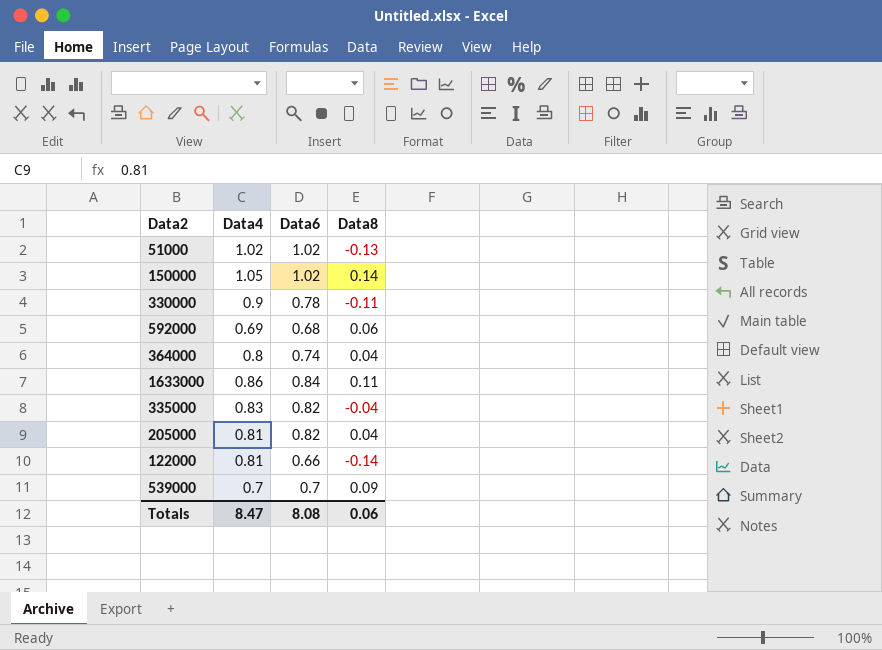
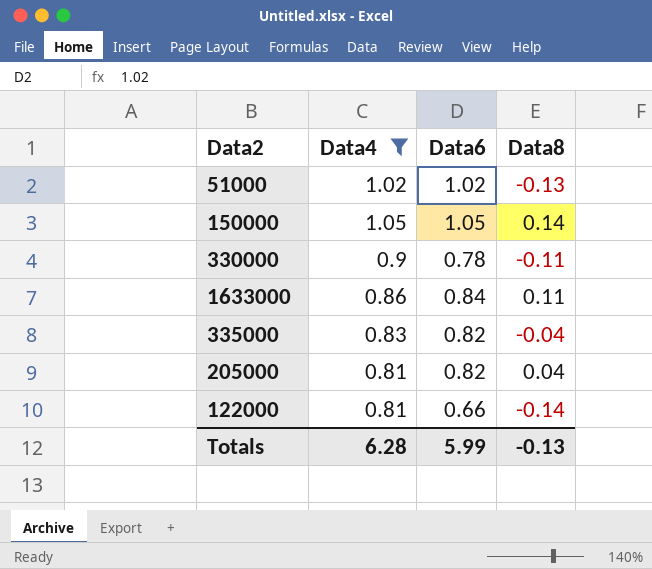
filter: none -> Data4 >= 0.81
150000 | Data6: 1.02 -> 1.05
Totals | Data4: 8.47 -> 6.28
Totals | Data6: 8.08 -> 5.99
Totals | Data8: 0.06 -> -0.13

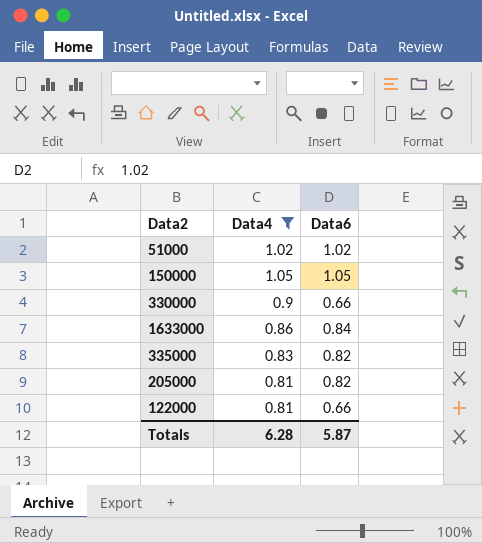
column Data8 | position: 4 -> none
330000 | Data6: 0.78 -> 0.66
Totals | Data6: 5.99 -> 5.87

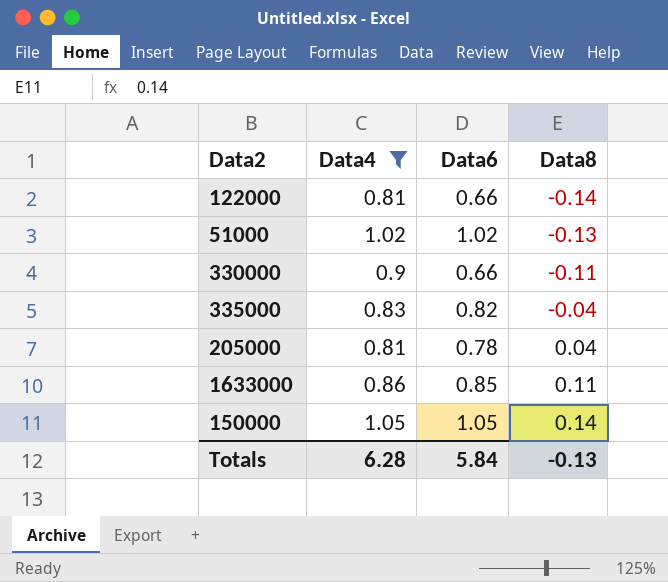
row order: none -> Data8 ascending
column Data8 | position: none -> 4
205000 | Data6: 0.82 -> 0.78
1633000 | Data6: 0.84 -> 0.85
Totals | Data6: 5.87 -> 5.84

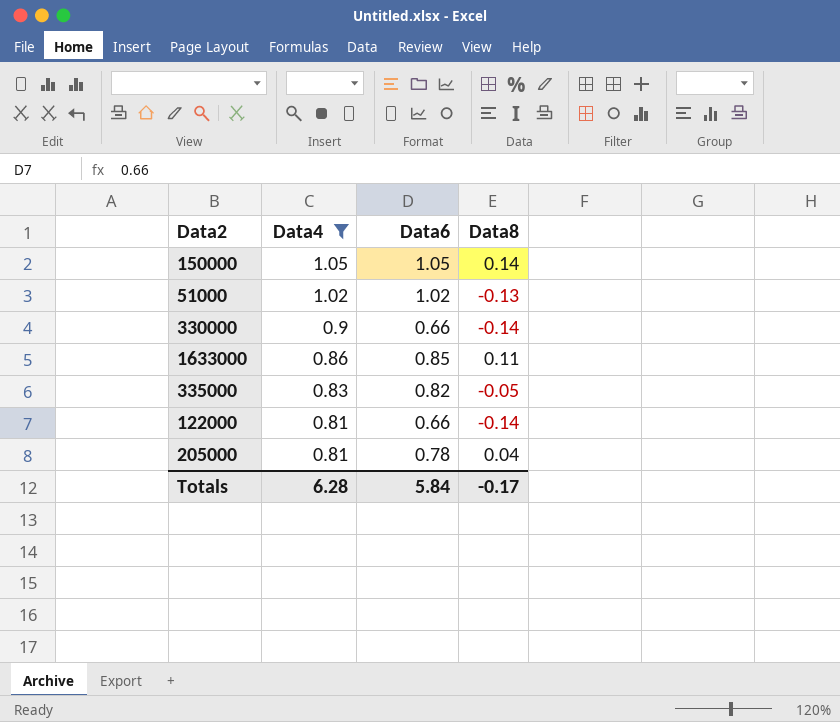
row order: Data8 ascending -> Data4 descending
330000 | Data8: -0.11 -> -0.14
335000 | Data8: -0.04 -> -0.05
Totals | Data8: -0.13 -> -0.17

